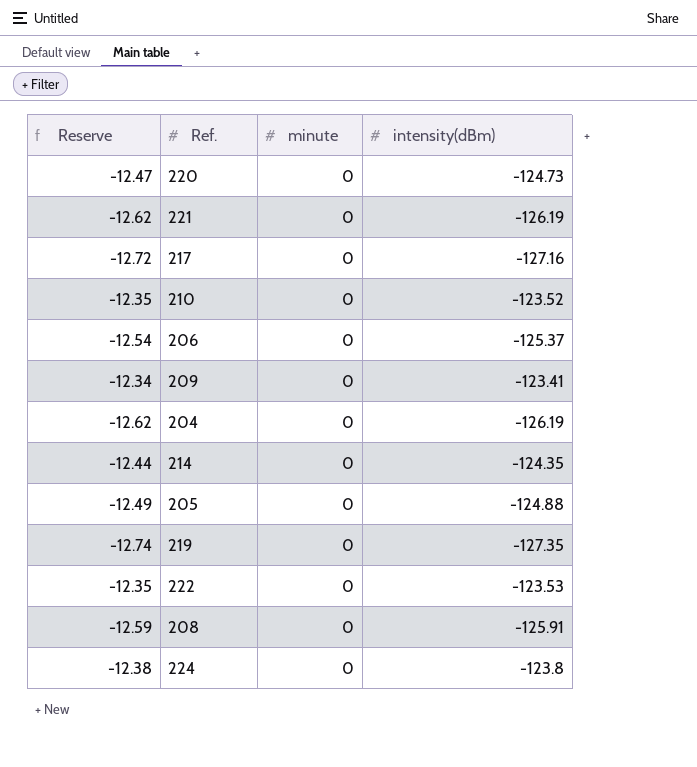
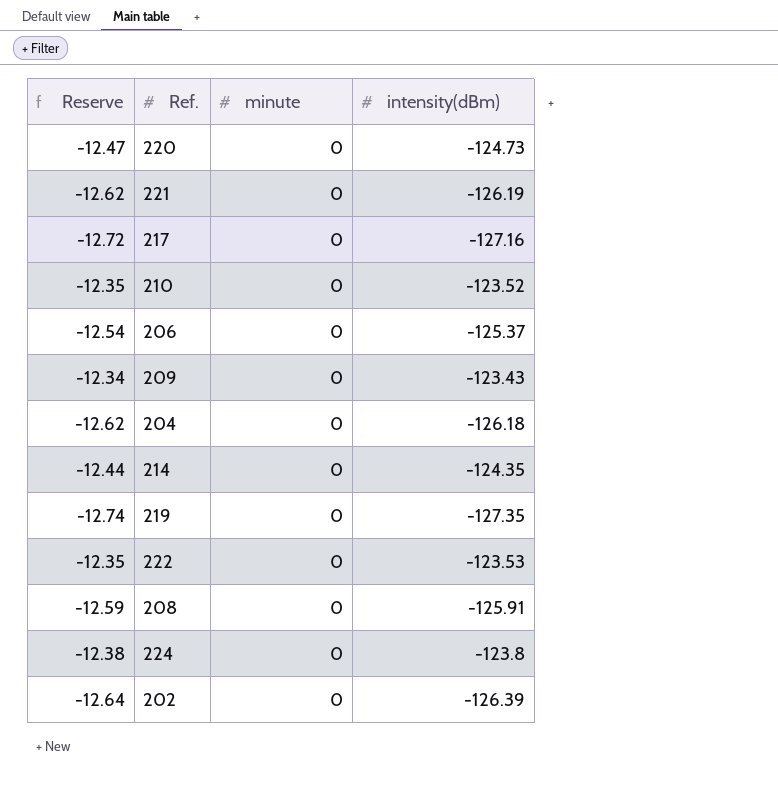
row 205: -12.49 | 0 | -124.88 -> none
209 | intensity(dBm): -123.41 -> -123.43
204 | intensity(dBm): -126.19 -> -126.18
row 202: none -> -12.64 | 0 | -126.39

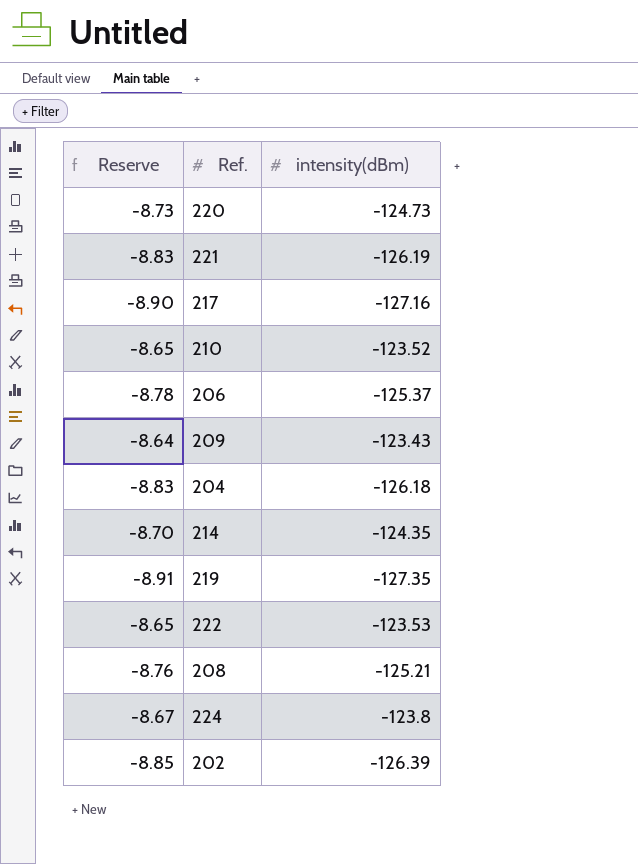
column minute | position: 3 -> none
column Reserve | formula: [intensity(dBm)] * 0.1 -> [intensity(dBm)] * 0.07
208 | intensity(dBm): -125.91 -> -125.21

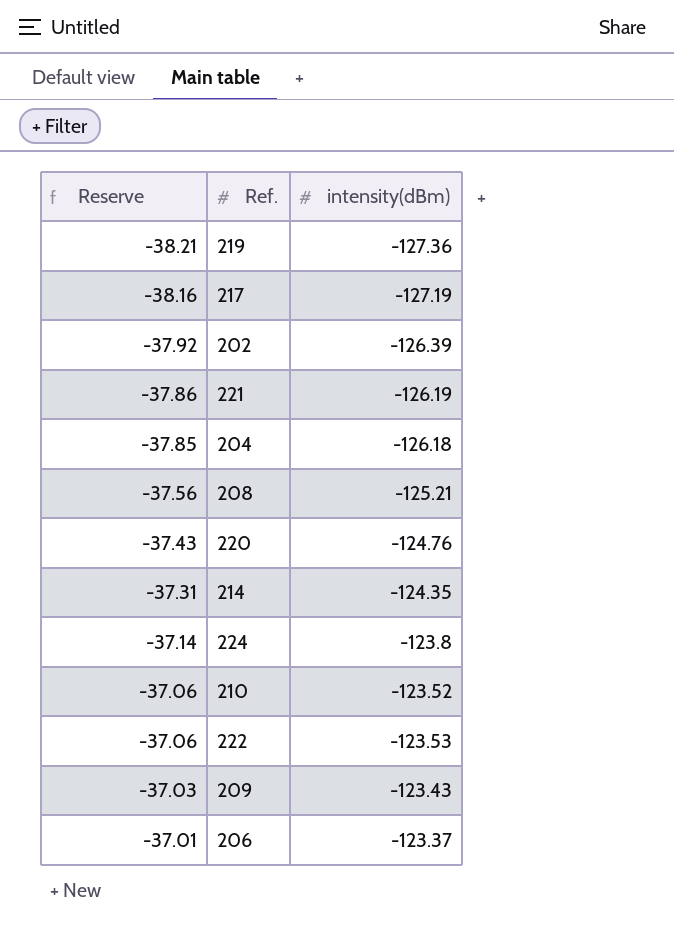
row order: none -> Reserve ascending
column Reserve | formula: [intensity(dBm)] * 0.07 -> [intensity(dBm)] * 0.3
219 | intensity(dBm): -127.35 -> -127.36
217 | intensity(dBm): -127.16 -> -127.19
220 | intensity(dBm): -124.73 -> -124.76
206 | intensity(dBm): -125.37 -> -123.37

